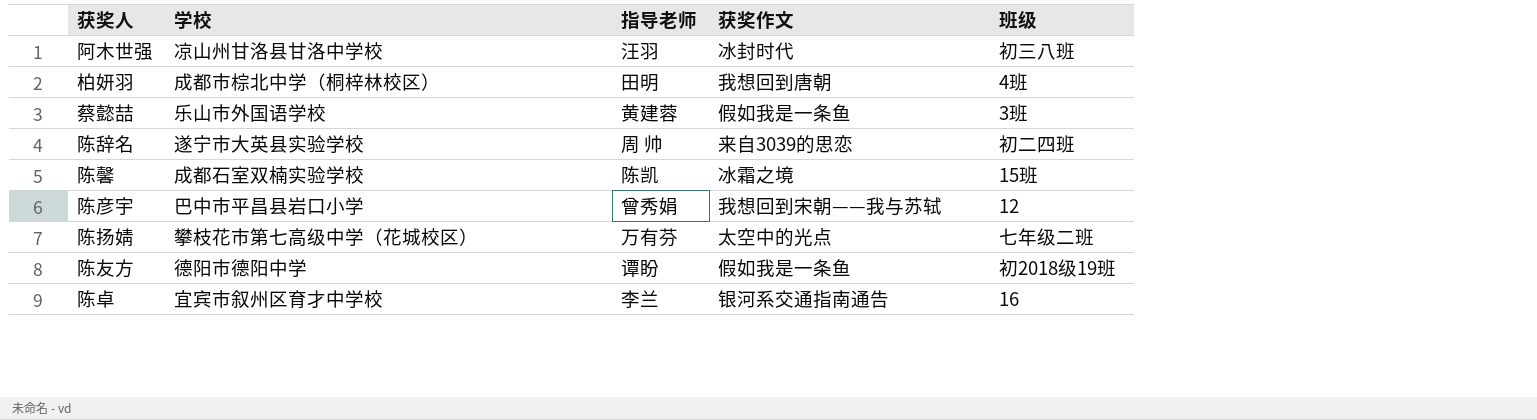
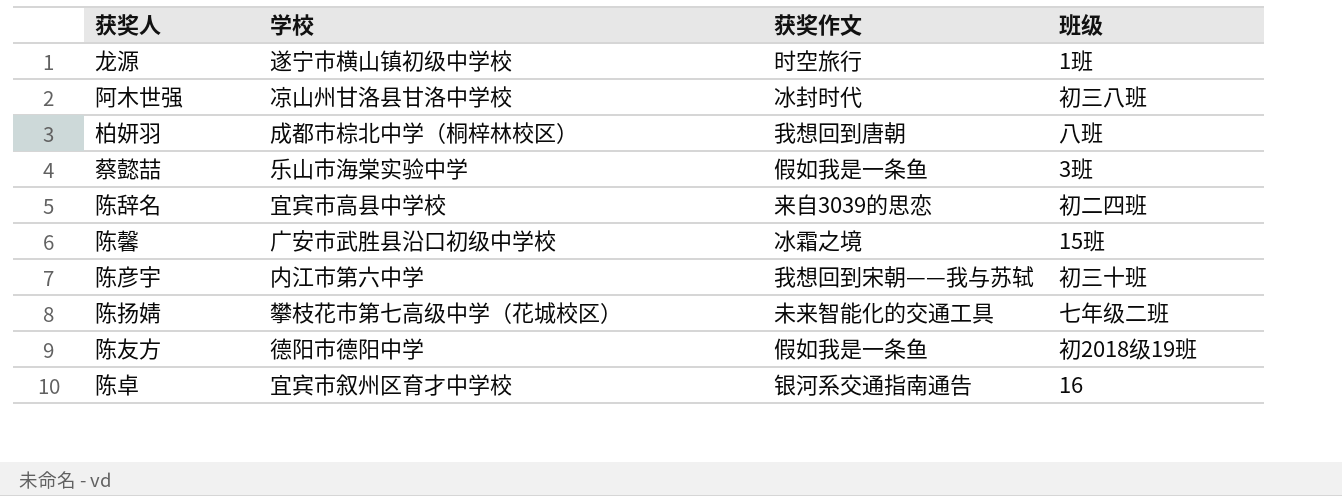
column 指导老师 | position: 3 -> none
row 龙源: none -> 遂宁市横山镇初级中学校 | 时空旅行 | 1班
柏妍羽 | 班级: 4班 -> 八班
蔡懿喆 | 学校: 乐山市外国语学校 -> 乐山市海棠实验中学
陈辞名 | 学校: 遂宁市大英县实验学校 -> 宜宾市高县中学校
陈馨 | 学校: 成都石室双楠实验学校 -> 广安市武胜县沿口初级中学校
陈彦宇 | 学校: 巴中市平昌县岩口小学 -> 内江市第六中学
陈彦宇 | 班级: 12 -> 初三十班
陈扬婧 | 获奖作文: 太空中的光点 -> 未来智能化的交通工具

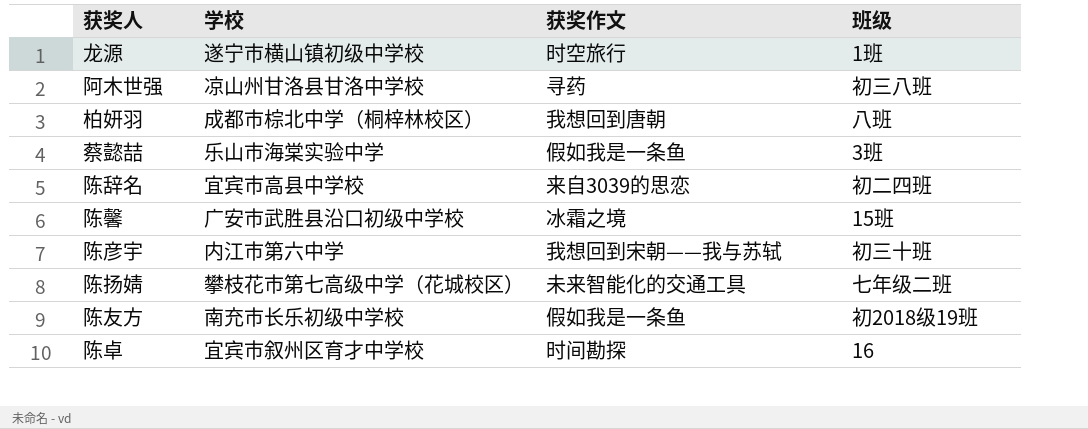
阿木世强 | 获奖作文: 冰封时代 -> 寻药
陈友方 | 学校: 德阳市德阳中学 -> 南充市长乐初级中学校
陈卓 | 获奖作文: 银河系交通指南通告 -> 时间勘探

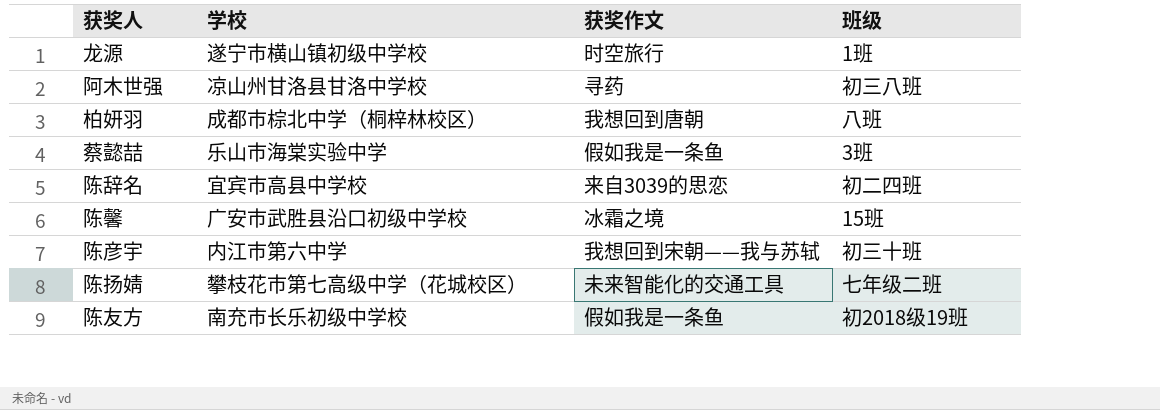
row 陈卓: 宜宾市叙州区育才中学校 | 时间勘探 | 16 -> none

